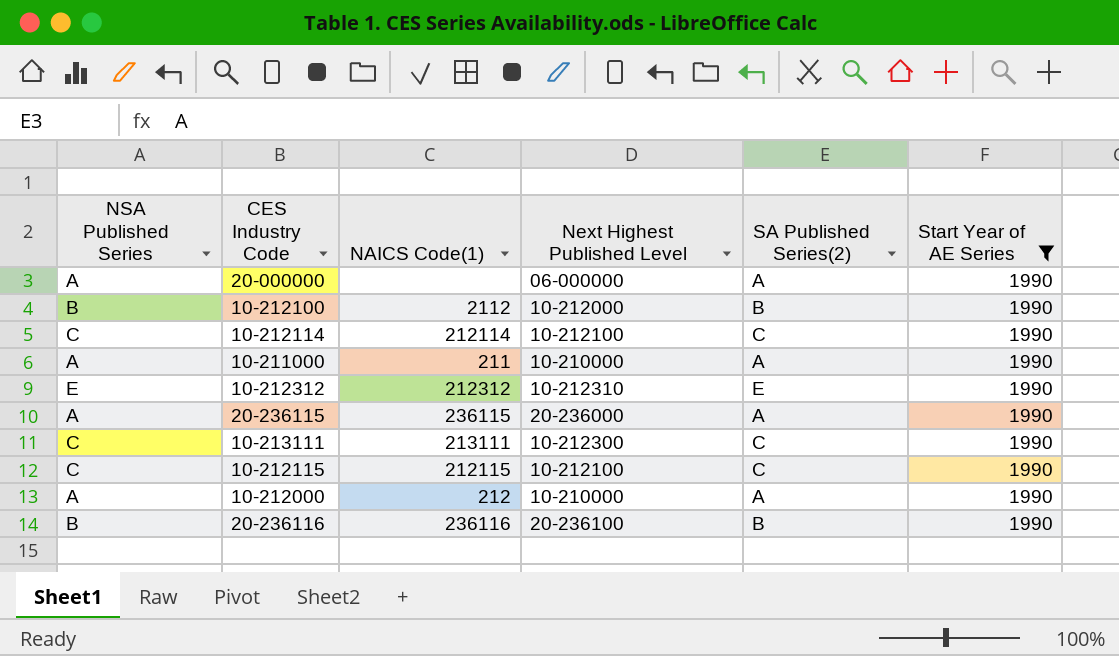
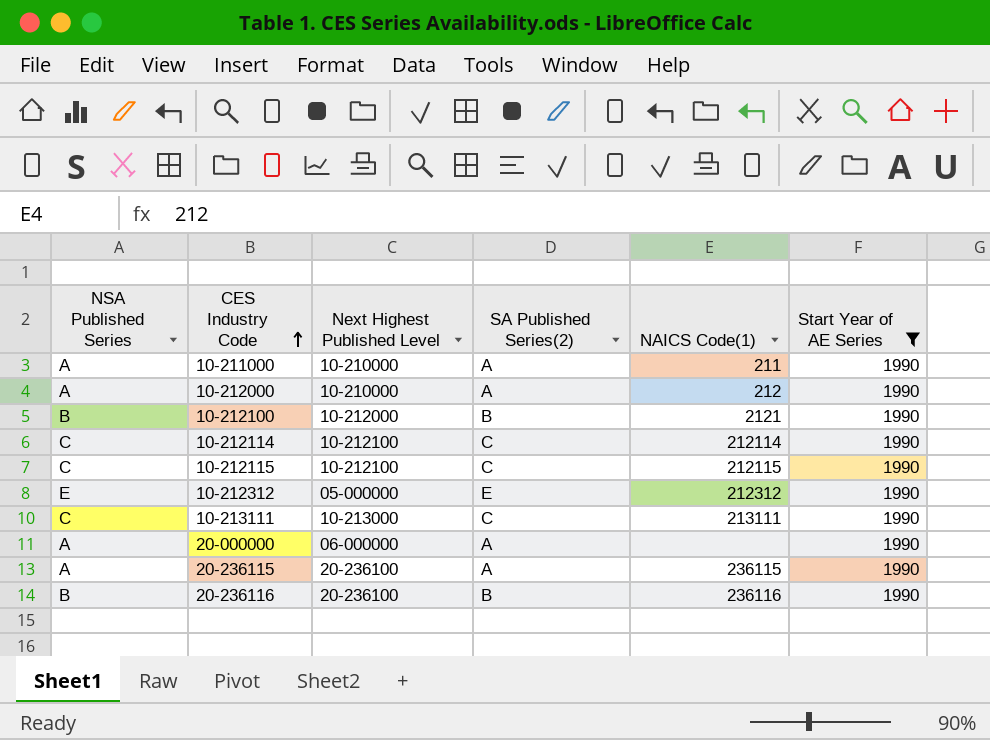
row order: none -> CES Industry Code ascending
column NAICS Code(1) | position: 3 -> 5
10-212100 | NAICS Code(1): 2112 -> 2121
10-212312 | Next Highest Published Level: 10-212310 -> 05-000000
10-213111 | Next Highest Published Level: 10-212300 -> 10-213000
20-236115 | Next Highest Published Level: 20-236000 -> 20-236100

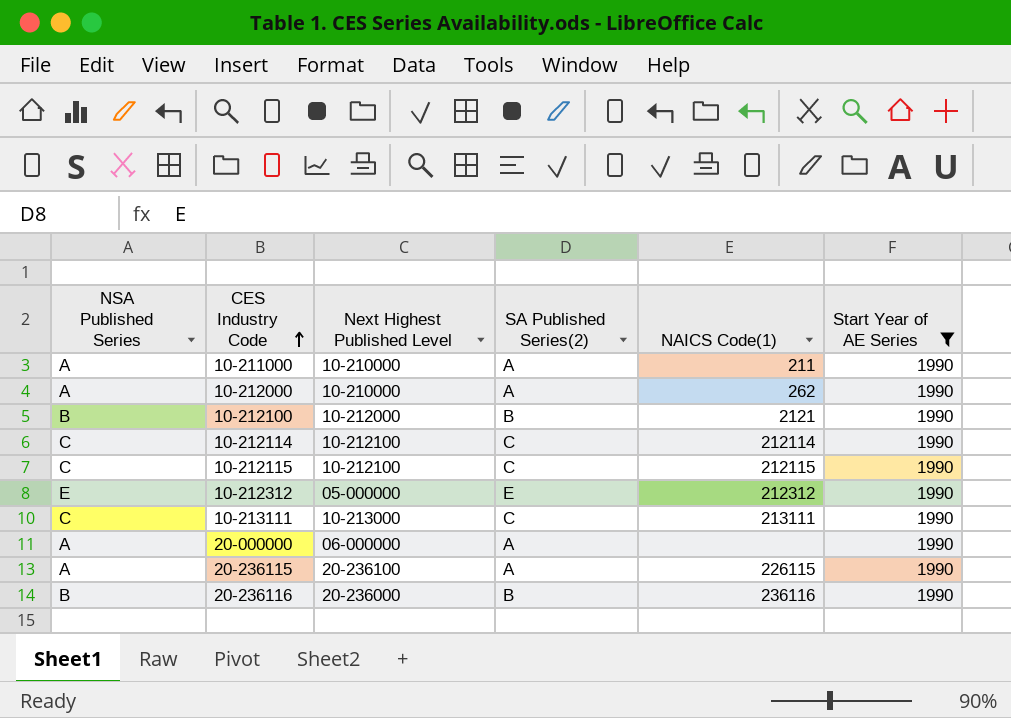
10-212000 | NAICS Code(1): 212 -> 262
20-236115 | NAICS Code(1): 236115 -> 226115
20-236116 | Next Highest Published Level: 20-236100 -> 20-236000

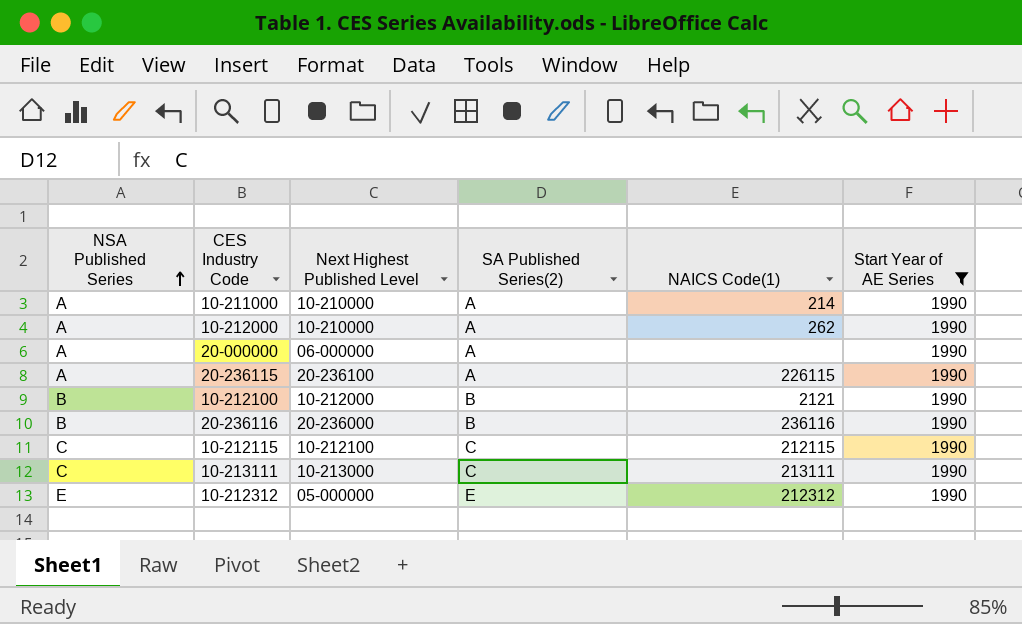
row order: CES Industry Code ascending -> NSA Published Series ascending
row 10-212114: C | 10-212100 | C | 212114 | 1990 -> none
10-211000 | NAICS Code(1): 211 -> 214

